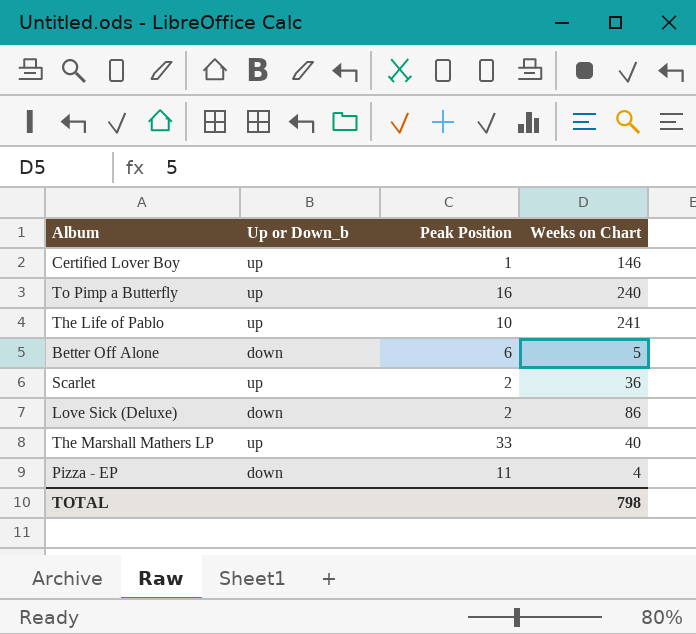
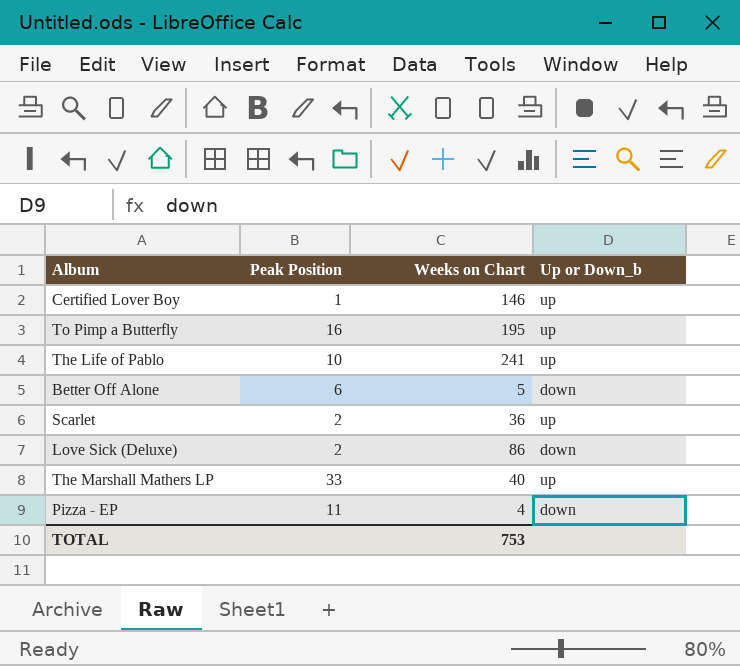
column Up or Down_b | position: 2 -> 4
To Pimp a Butterfly | Weeks on Chart: 240 -> 195
TOTAL | Weeks on Chart: 798 -> 753

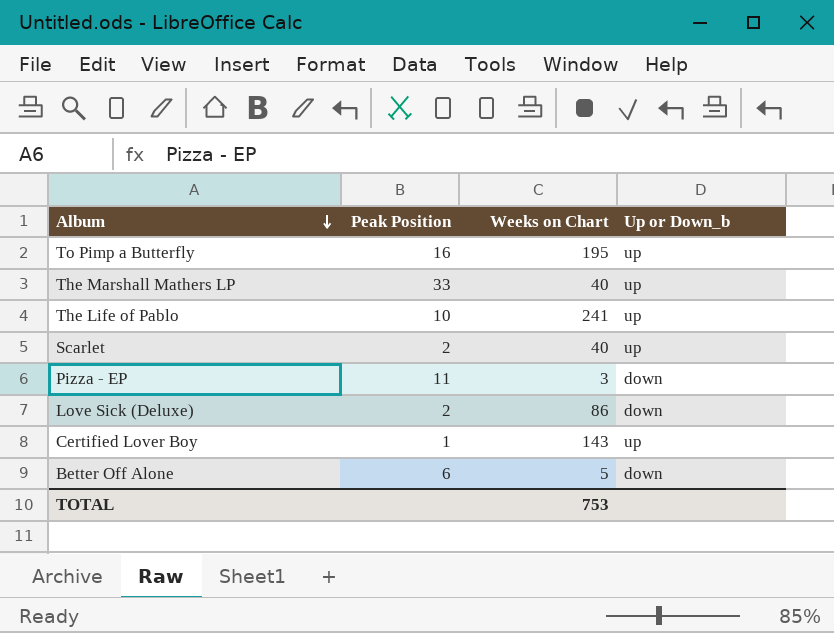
row order: none -> Album descending
Scarlet | Weeks on Chart: 36 -> 40
Pizza - EP | Weeks on Chart: 4 -> 3
Certified Lover Boy | Weeks on Chart: 146 -> 143

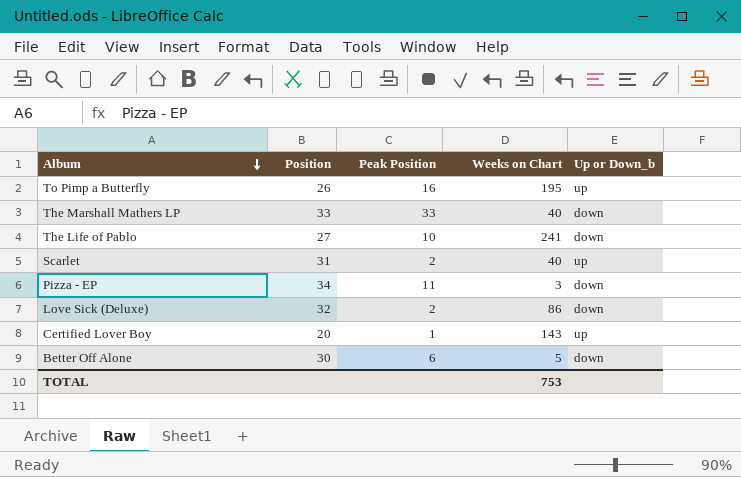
column Position | position: none -> 2
The Marshall Mathers LP | Up or Down_b: up -> down
The Life of Pablo | Up or Down_b: up -> down

